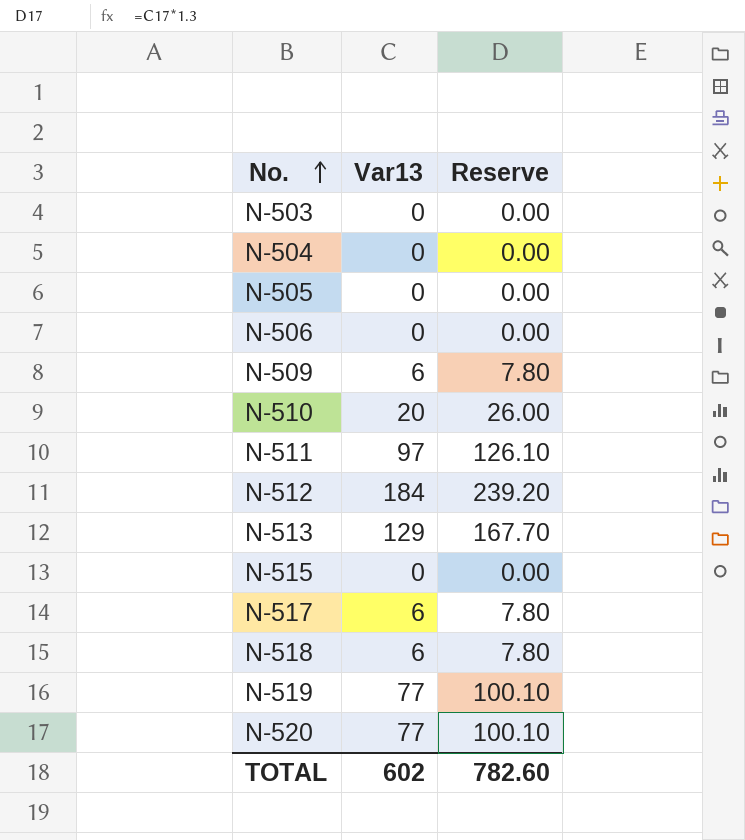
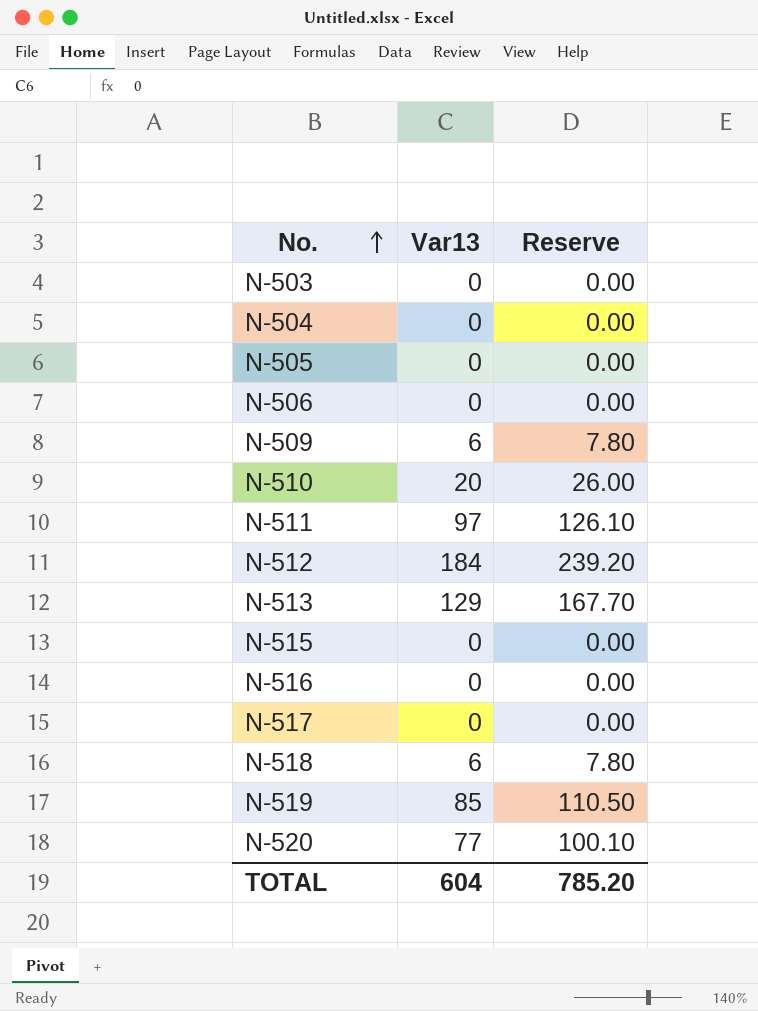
row N-516: none -> 0 | 0.00
N-517 | Var13: 6 -> 0
N-517 | Reserve: 7.80 -> 0.00
N-519 | Var13: 77 -> 85
N-519 | Reserve: 100.10 -> 110.50
TOTAL | Var13: 602 -> 604
TOTAL | Reserve: 782.60 -> 785.20

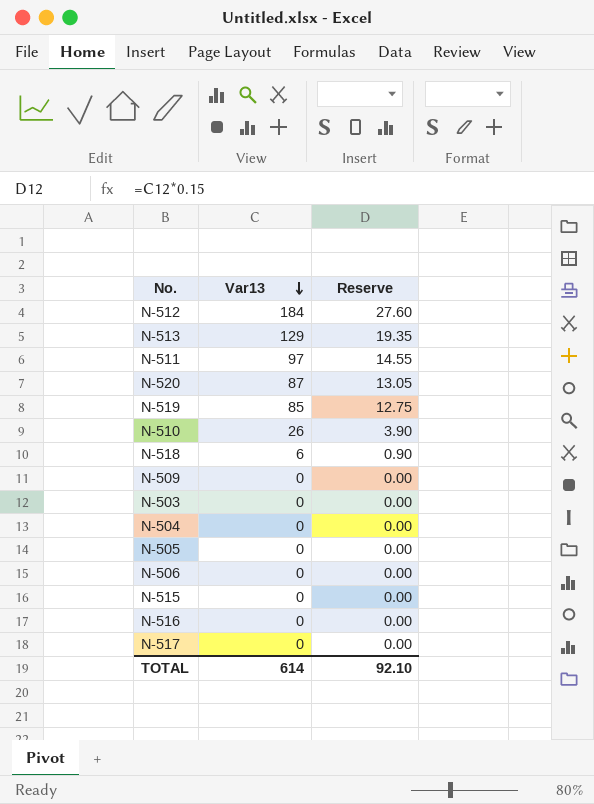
row order: No. ascending -> Var13 descending
column Reserve | formula: [Var13] * 1.3 -> [Var13] * 0.15
N-520 | Var13: 77 -> 87
N-510 | Var13: 20 -> 26
N-509 | Var13: 6 -> 0
TOTAL | Var13: 604 -> 614
TOTAL | Reserve: 785.20 -> 92.10

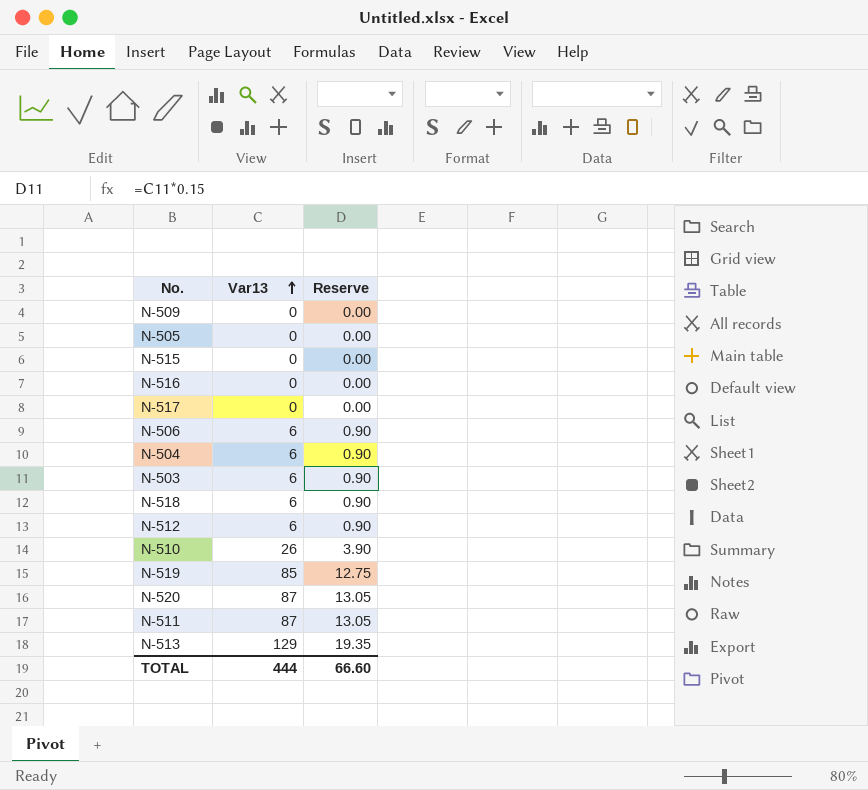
row order: Var13 descending -> Var13 ascending
N-506 | Var13: 0 -> 6
N-506 | Reserve: 0.00 -> 0.90
N-504 | Var13: 0 -> 6
N-504 | Reserve: 0.00 -> 0.90
N-503 | Var13: 0 -> 6
N-503 | Reserve: 0.00 -> 0.90
N-512 | Var13: 184 -> 6
N-512 | Reserve: 27.60 -> 0.90
N-511 | Var13: 97 -> 87
N-511 | Reserve: 14.55 -> 13.05
TOTAL | Var13: 614 -> 444
TOTAL | Reserve: 92.10 -> 66.60

